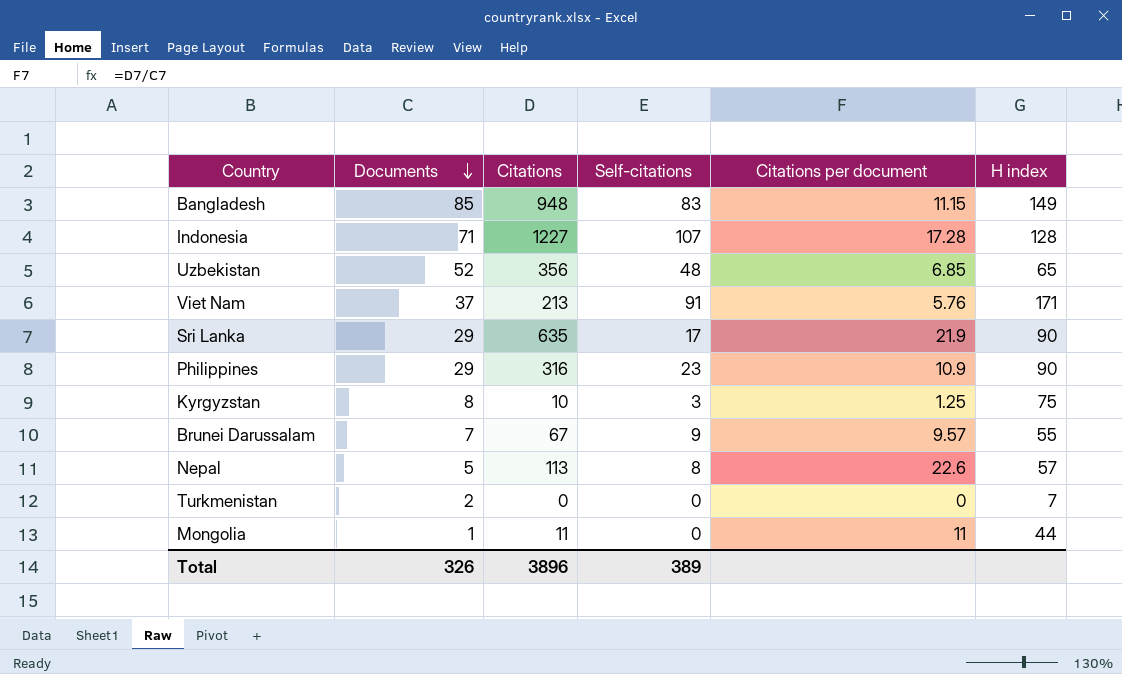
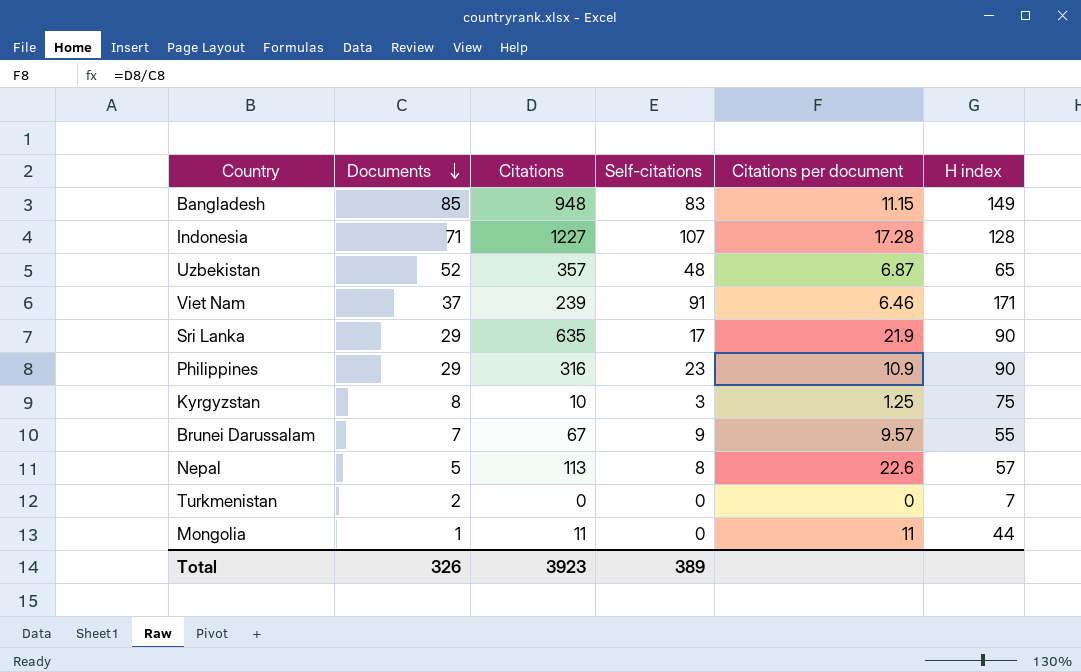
Uzbekistan | Citations: 356 -> 357
Uzbekistan | Citations per document: 6.85 -> 6.87
Viet Nam | Citations: 213 -> 239
Viet Nam | Citations per document: 5.76 -> 6.46
Total | Citations: 3896 -> 3923

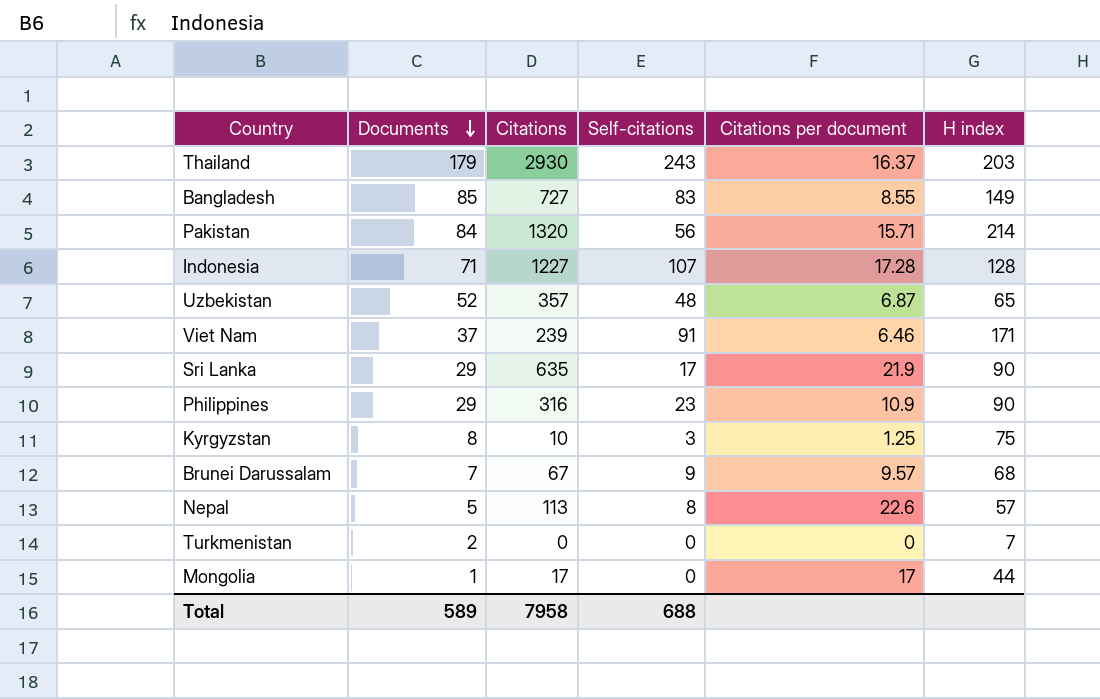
row Thailand: none -> 179 | 2930 | 243 | 16.37 | 203
Bangladesh | Citations: 948 -> 727
Bangladesh | Citations per document: 11.15 -> 8.55
row Pakistan: none -> 84 | 1320 | 56 | 15.71 | 214
Brunei Darussalam | H index: 55 -> 68
Mongolia | Citations: 11 -> 17
Mongolia | Citations per document: 11 -> 17
Total | Documents: 326 -> 589
Total | Citations: 3923 -> 7958
Total | Self-citations: 389 -> 688

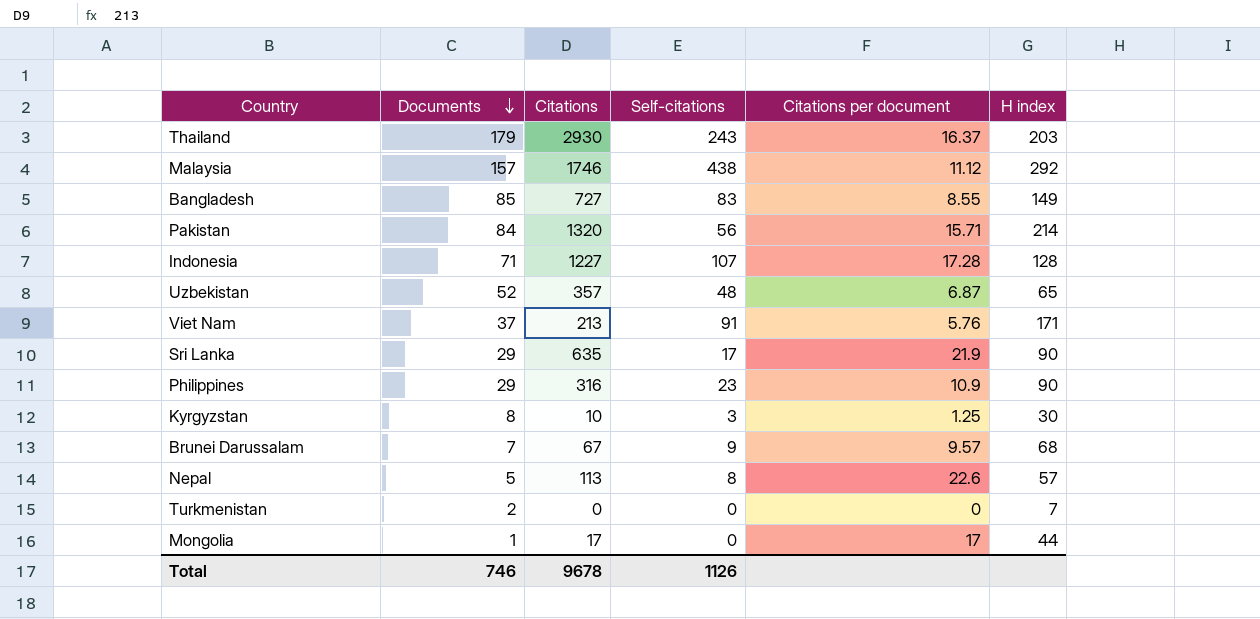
row Malaysia: none -> 157 | 1746 | 438 | 11.12 | 292
Viet Nam | Citations: 239 -> 213
Viet Nam | Citations per document: 6.46 -> 5.76
Kyrgyzstan | H index: 75 -> 30
Total | Documents: 589 -> 746
Total | Citations: 7958 -> 9678
Total | Self-citations: 688 -> 1126

